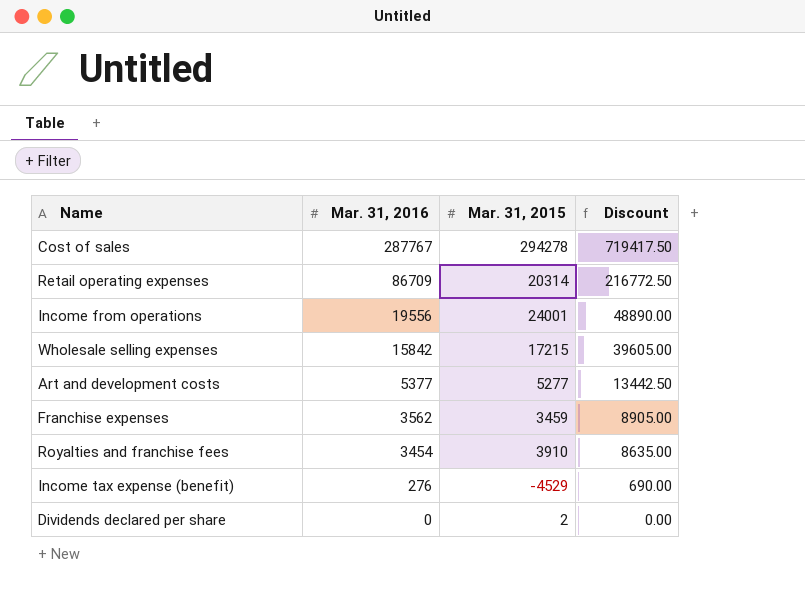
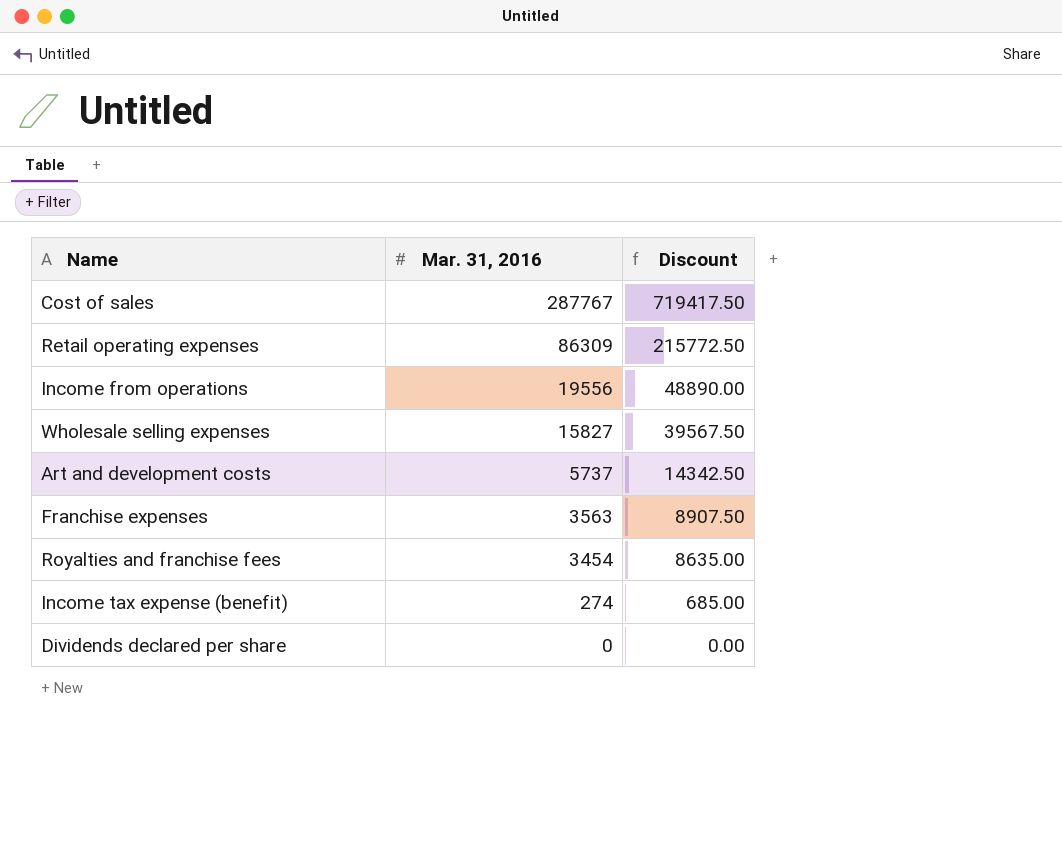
column Mar. 31, 2015 | position: 3 -> none
Retail operating expenses | Mar. 31, 2016: 86709 -> 86309
Retail operating expenses | Discount: 216772.50 -> 215772.50
Wholesale selling expenses | Mar. 31, 2016: 15842 -> 15827
Wholesale selling expenses | Discount: 39605.00 -> 39567.50
Art and development costs | Mar. 31, 2016: 5377 -> 5737
Art and development costs | Discount: 13442.50 -> 14342.50
Franchise expenses | Mar. 31, 2016: 3562 -> 3563
Franchise expenses | Discount: 8905.00 -> 8907.50
Income tax expense (benefit) | Mar. 31, 2016: 276 -> 274
Income tax expense (benefit) | Discount: 690.00 -> 685.00

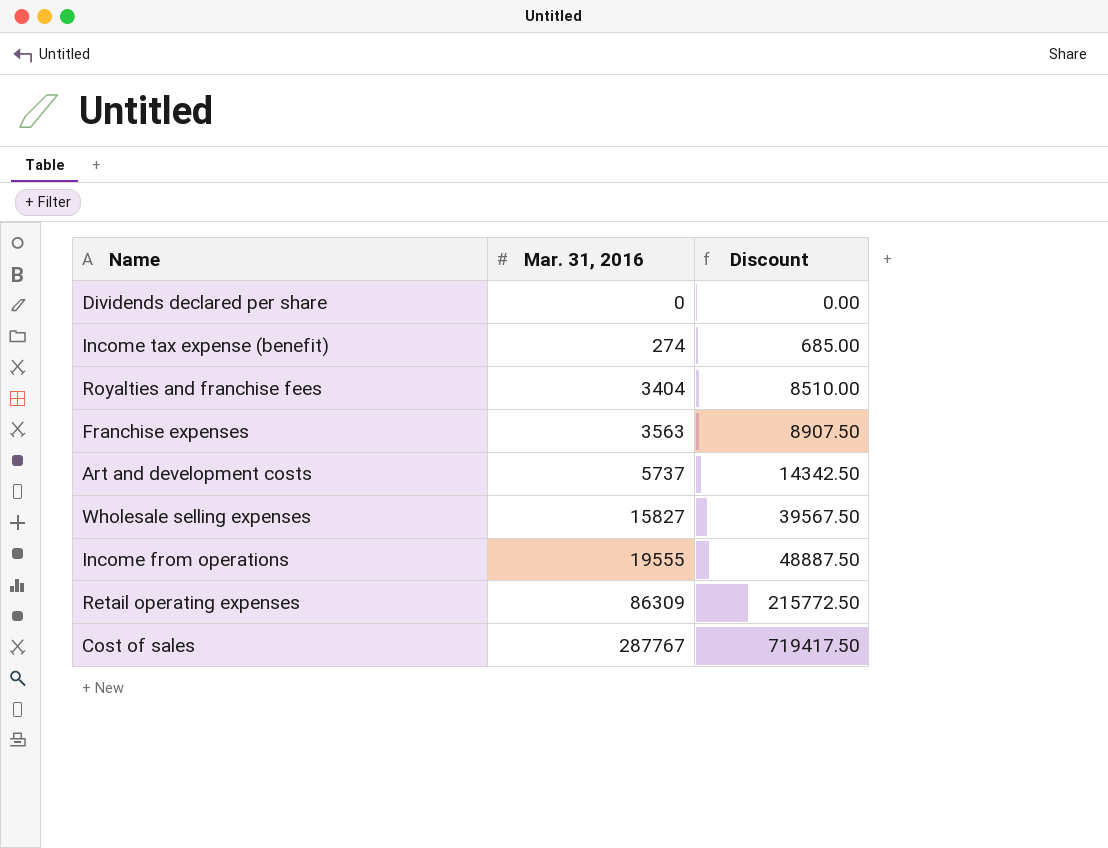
row order: Mar. 31, 2016 descending -> Mar. 31, 2016 ascending
Royalties and franchise fees | Mar. 31, 2016: 3454 -> 3404
Royalties and franchise fees | Discount: 8635.00 -> 8510.00
Income from operations | Mar. 31, 2016: 19556 -> 19555
Income from operations | Discount: 48890.00 -> 48887.50

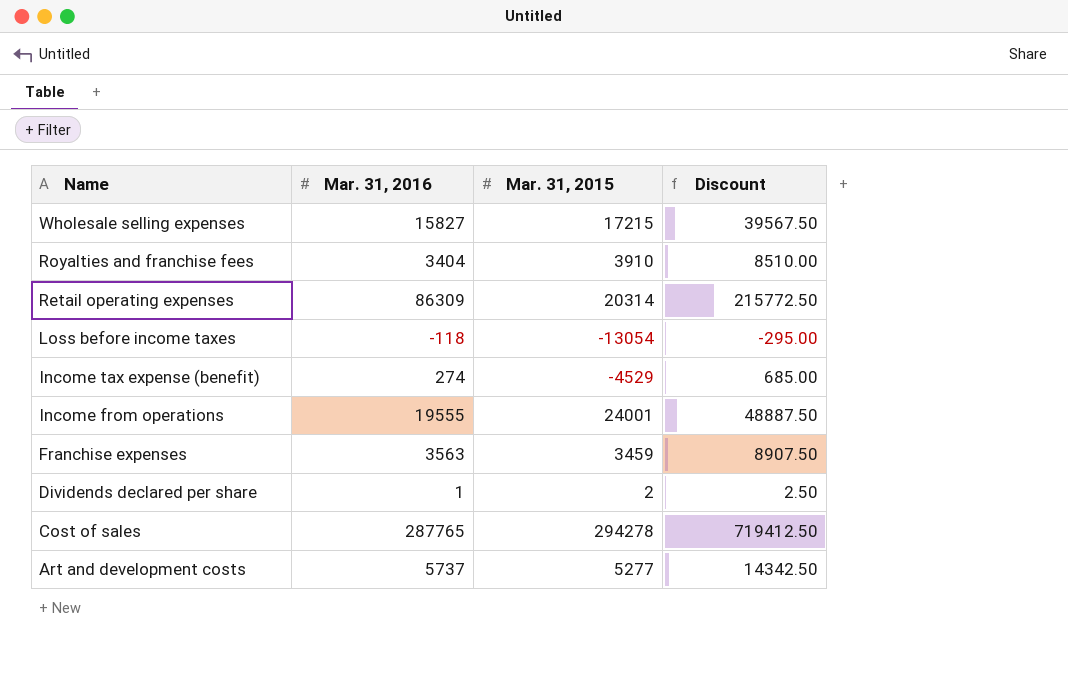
row order: Mar. 31, 2016 ascending -> Name descending
column Mar. 31, 2015 | position: none -> 3
row Loss before income taxes: none -> -118 | -13054 | -295.00
Dividends declared per share | Mar. 31, 2016: 0 -> 1
Dividends declared per share | Discount: 0.00 -> 2.50
Cost of sales | Mar. 31, 2016: 287767 -> 287765
Cost of sales | Discount: 719417.50 -> 719412.50

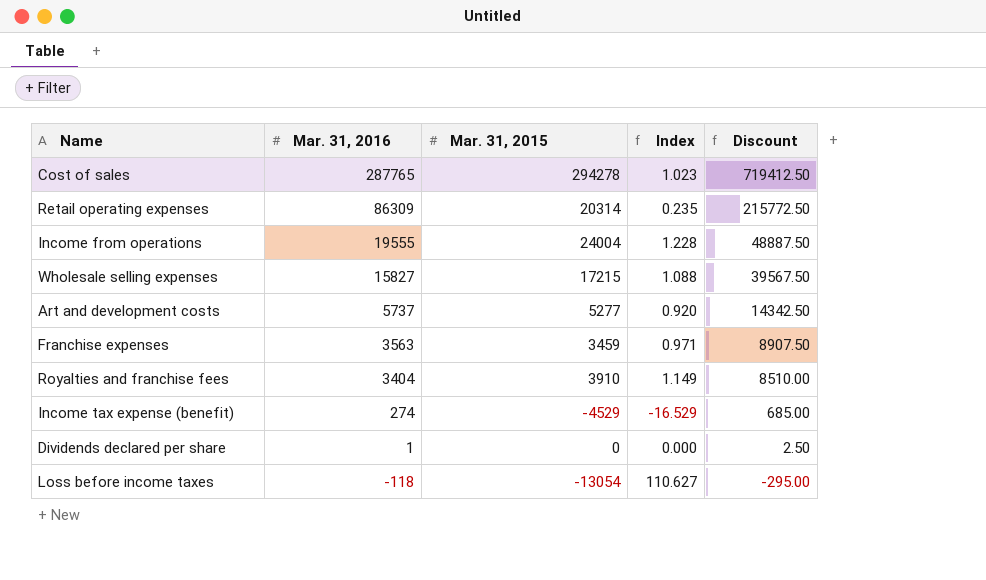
row order: Name descending -> Mar. 31, 2016 descending
column Index | formula: none -> [Mar. 31, 2015] / [Mar. 31, 2016]
Income from operations | Mar. 31, 2015: 24001 -> 24004
Dividends declared per share | Mar. 31, 2015: 2 -> 0

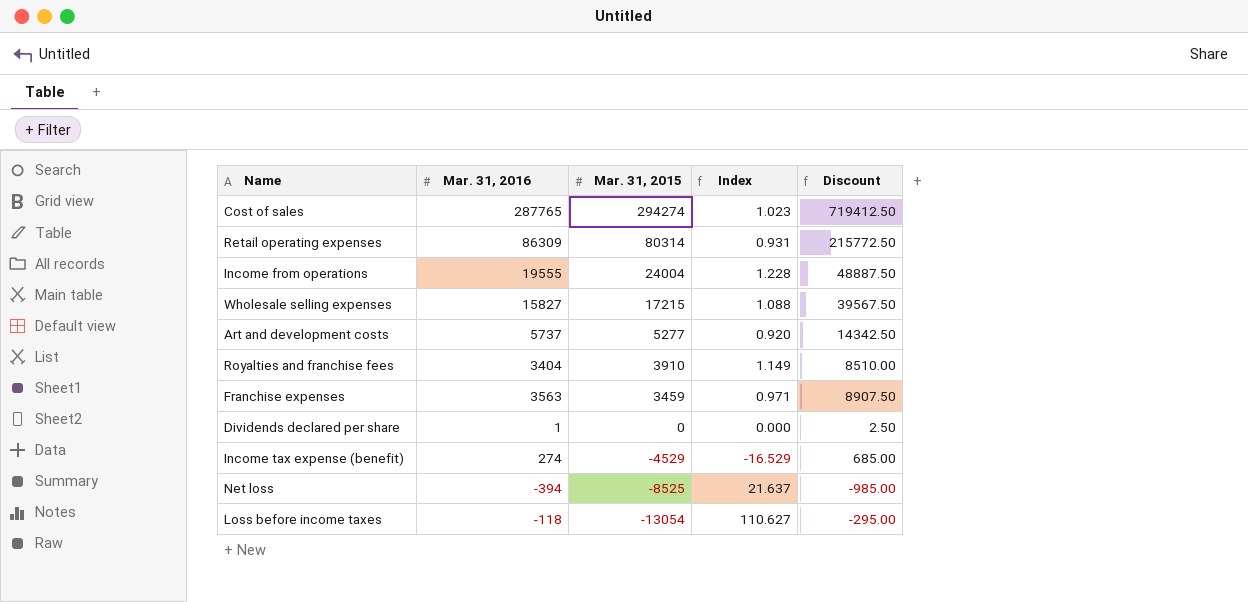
row order: Mar. 31, 2016 descending -> Mar. 31, 2015 descending
Cost of sales | Mar. 31, 2015: 294278 -> 294274
Retail operating expenses | Mar. 31, 2015: 20314 -> 80314
Retail operating expenses | Index: 0.235 -> 0.931
row Net loss: none -> -394 | -8525 | 21.637 | -985.00

